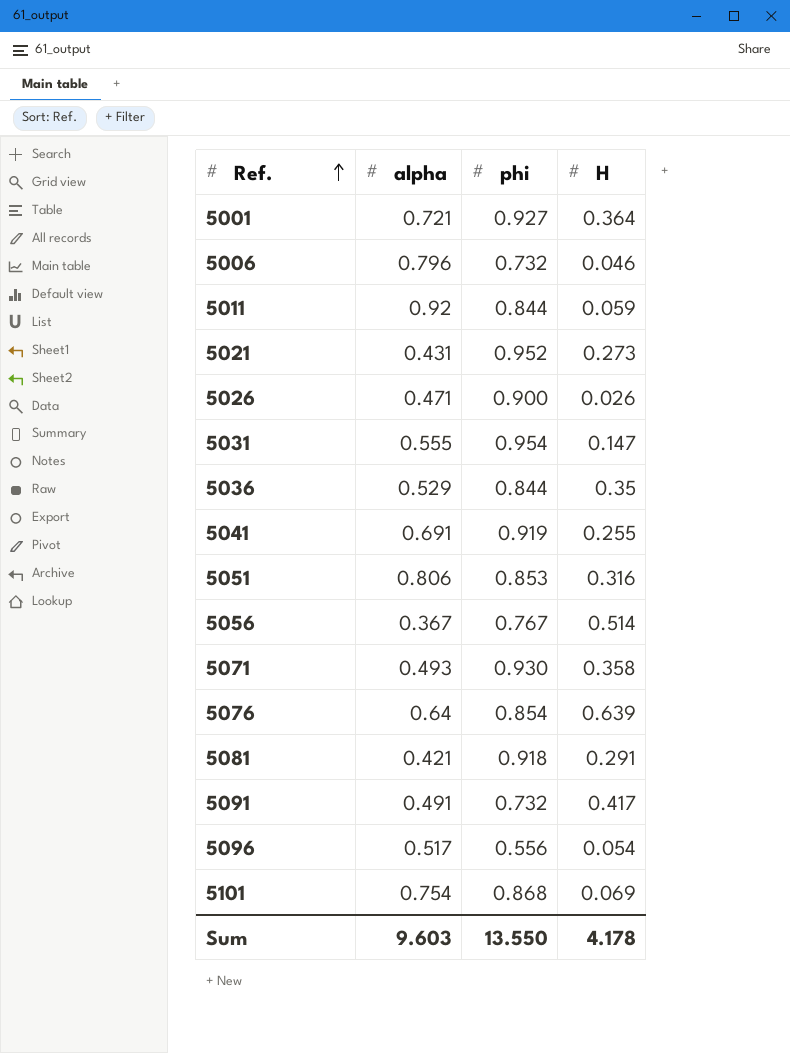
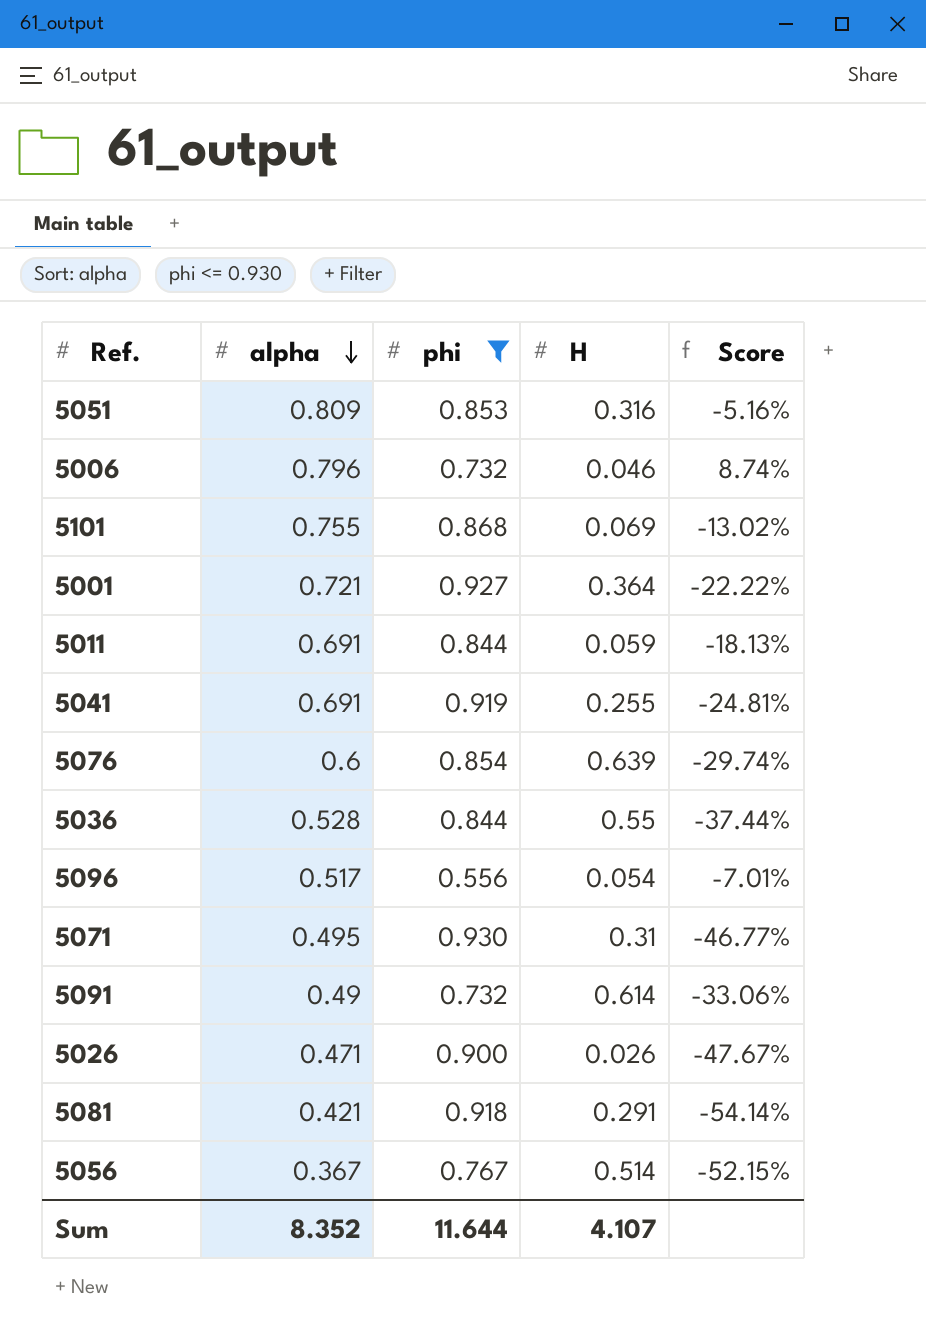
filter: none -> phi <= 0.930
row order: Ref. ascending -> alpha descending
column Score | formula: none -> ([alpha] - [phi]) / [phi]
5051 | alpha: 0.806 -> 0.809
5101 | alpha: 0.754 -> 0.755
5011 | alpha: 0.92 -> 0.691
5076 | alpha: 0.64 -> 0.6
5036 | alpha: 0.529 -> 0.528
5036 | H: 0.35 -> 0.55
5071 | alpha: 0.493 -> 0.495
5071 | H: 0.358 -> 0.31
5091 | alpha: 0.491 -> 0.49
5091 | H: 0.417 -> 0.614
Sum | alpha: 9.603 -> 8.352
Sum | phi: 13.550 -> 11.644
Sum | H: 4.178 -> 4.107

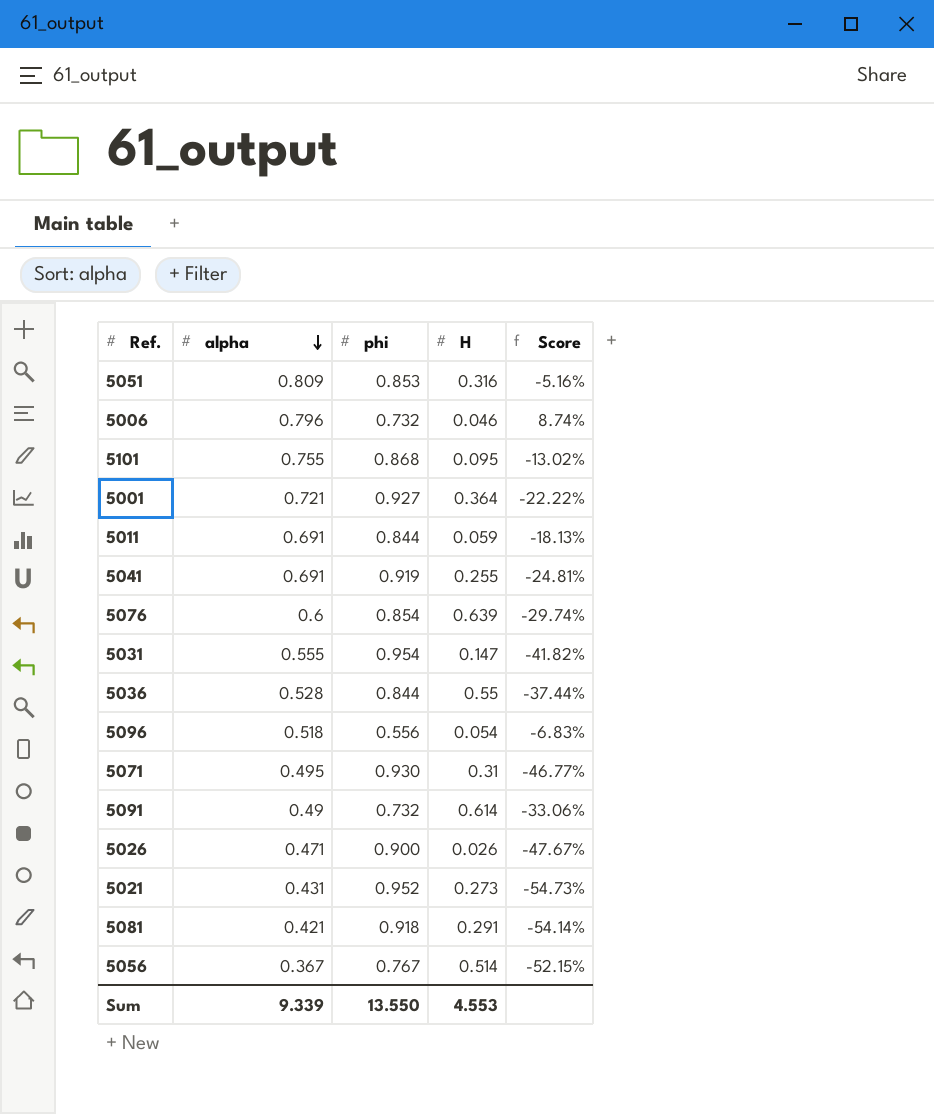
filter: phi <= 0.930 -> none
5101 | H: 0.069 -> 0.095
5096 | alpha: 0.517 -> 0.518
5096 | Score: -7.01% -> -6.83%
Sum | alpha: 8.352 -> 9.339
Sum | phi: 11.644 -> 13.550
Sum | H: 4.107 -> 4.553

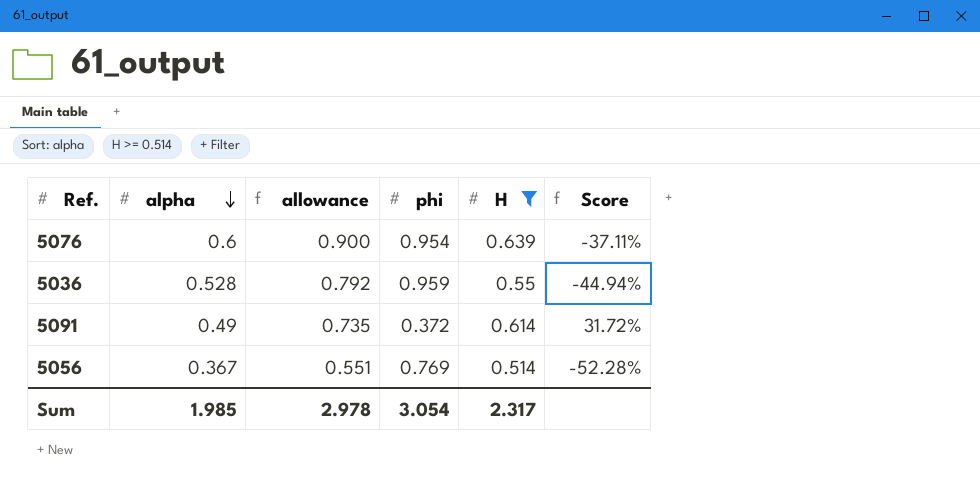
filter: none -> H >= 0.514
column allowance | formula: none -> [alpha] * 1.5
5076 | phi: 0.854 -> 0.954
5076 | Score: -29.74% -> -37.11%
5036 | phi: 0.844 -> 0.959
5036 | Score: -37.44% -> -44.94%
5091 | phi: 0.732 -> 0.372
5091 | Score: -33.06% -> 31.72%
5056 | phi: 0.767 -> 0.769
5056 | Score: -52.15% -> -52.28%
Sum | alpha: 9.339 -> 1.985
Sum | phi: 13.550 -> 3.054
Sum | H: 4.553 -> 2.317

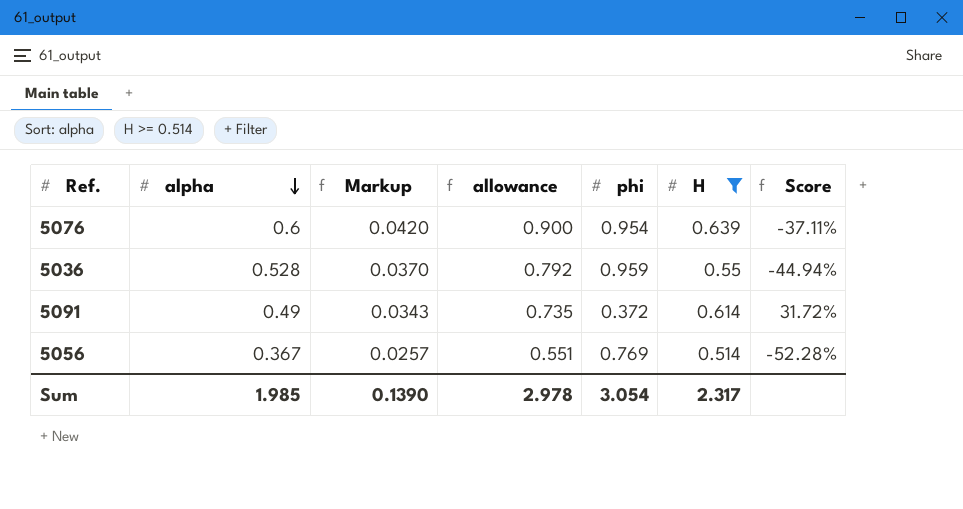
column Markup | formula: none -> [alpha] * 0.07

